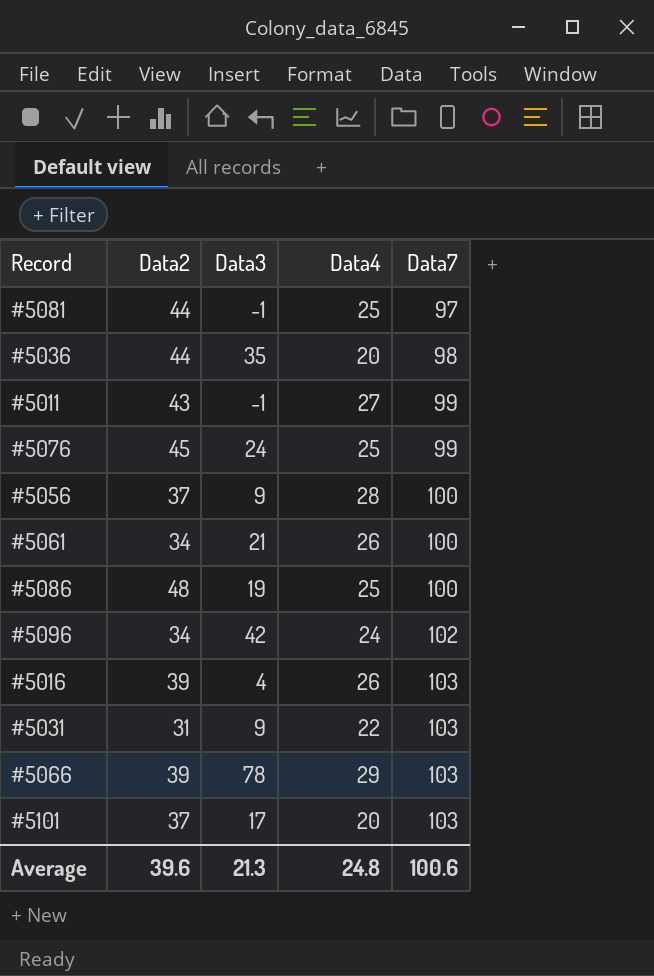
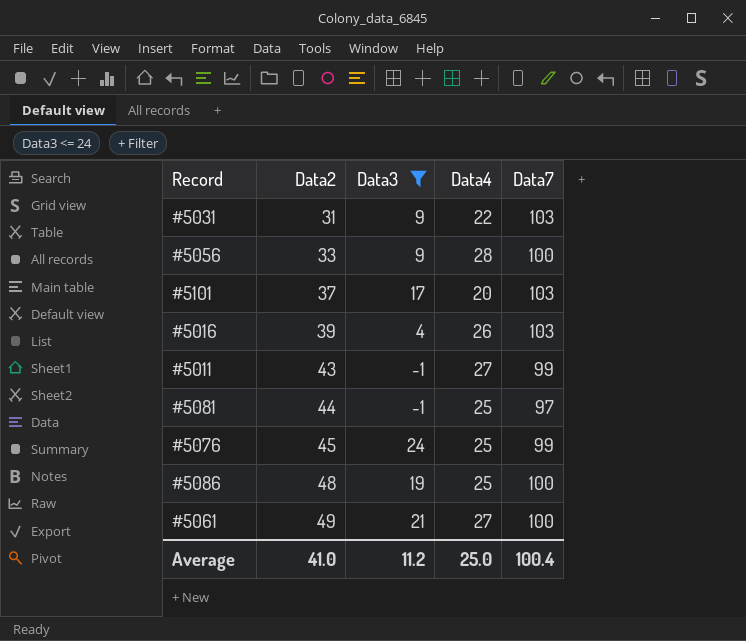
filter: none -> Data3 <= 24
row order: Data7 ascending -> Data2 ascending
#5056 | Data2: 37 -> 33
#5061 | Data2: 34 -> 49
#5061 | Data4: 26 -> 27
Average | Data2: 39.6 -> 41.0
Average | Data3: 21.3 -> 11.2
Average | Data4: 24.8 -> 25.0
Average | Data7: 100.6 -> 100.4

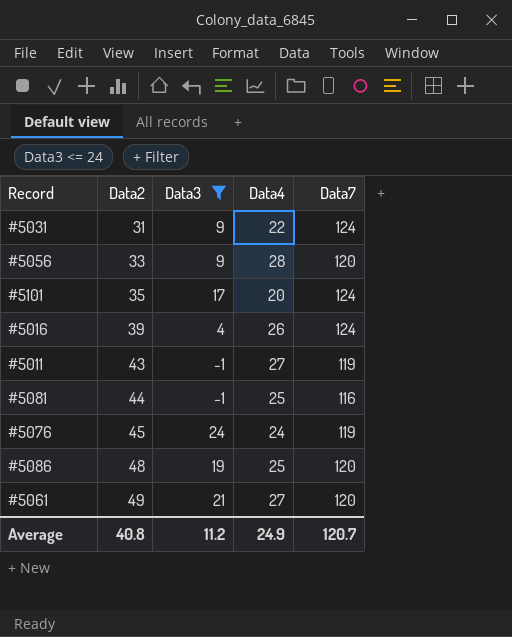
#5031 | Data7: 103 -> 124
#5056 | Data7: 100 -> 120
#5101 | Data2: 37 -> 35
#5101 | Data7: 103 -> 124
#5016 | Data7: 103 -> 124
#5011 | Data7: 99 -> 119
#5081 | Data7: 97 -> 116
#5076 | Data4: 25 -> 24
#5076 | Data7: 99 -> 119
#5086 | Data7: 100 -> 120
#5061 | Data7: 100 -> 120
Average | Data2: 41.0 -> 40.8
Average | Data4: 25.0 -> 24.9
Average | Data7: 100.4 -> 120.7

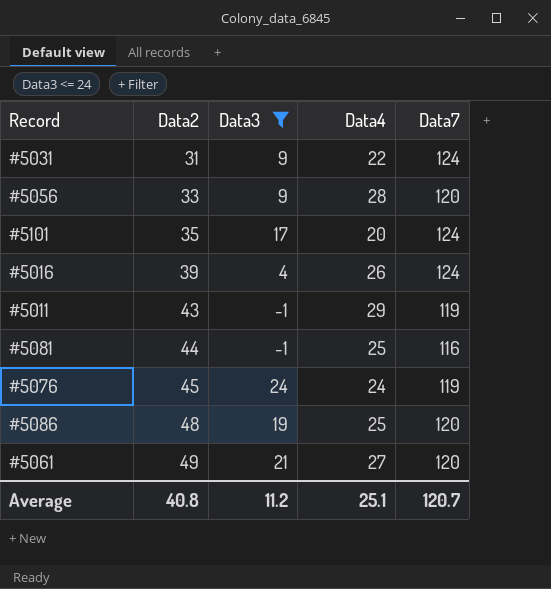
#5011 | Data4: 27 -> 29
Average | Data4: 24.9 -> 25.1

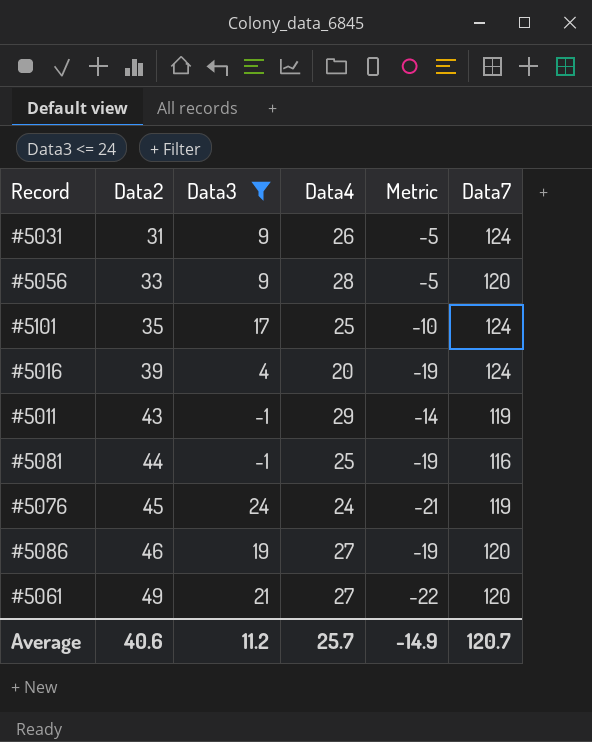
column Metric | formula: none -> [Data4] - [Data2]
#5031 | Data4: 22 -> 26
#5101 | Data4: 20 -> 25
#5016 | Data4: 26 -> 20
#5086 | Data2: 48 -> 46
#5086 | Data4: 25 -> 27
Average | Data2: 40.8 -> 40.6
Average | Data4: 25.1 -> 25.7

